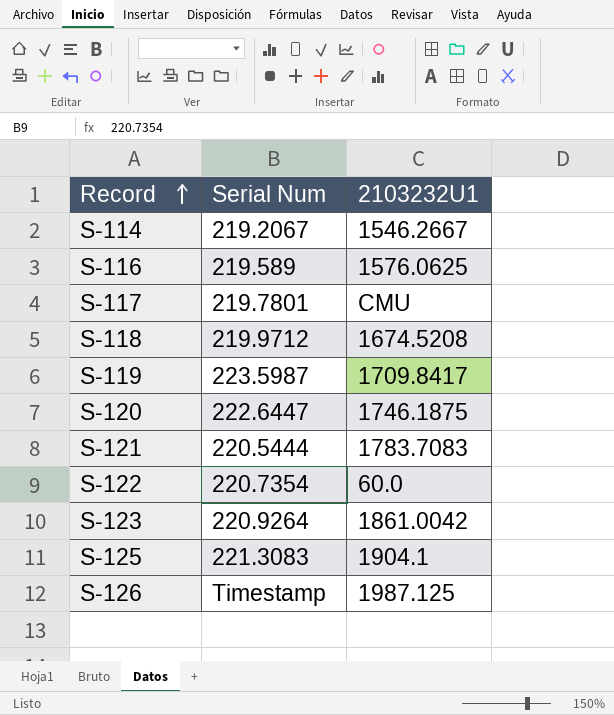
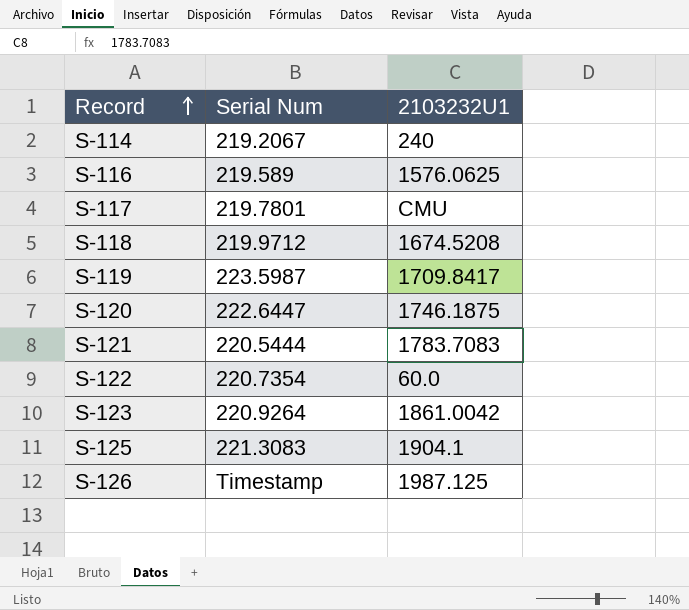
S-114 | 2103232U1: 1546.2667 -> 240

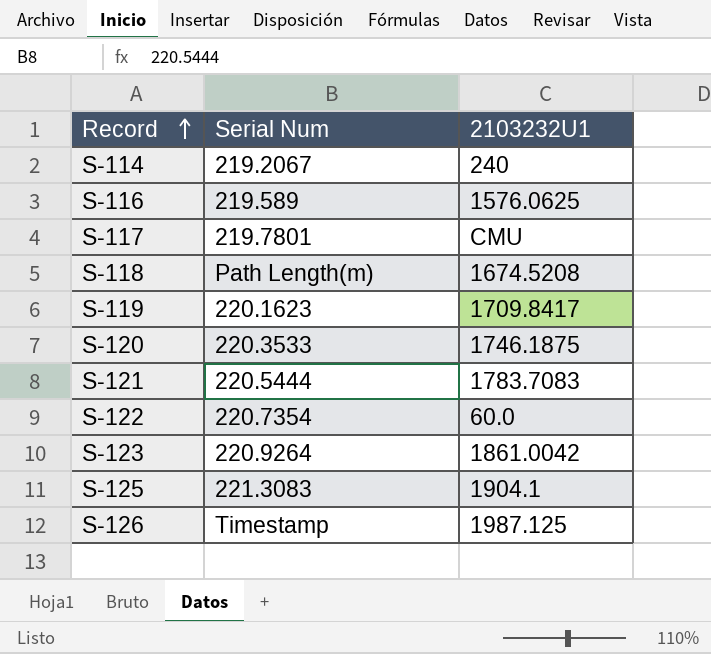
S-118 | Serial Num: 219.9712 -> Path Length(m)
S-119 | Serial Num: 223.5987 -> 220.1623
S-120 | Serial Num: 222.6447 -> 220.3533

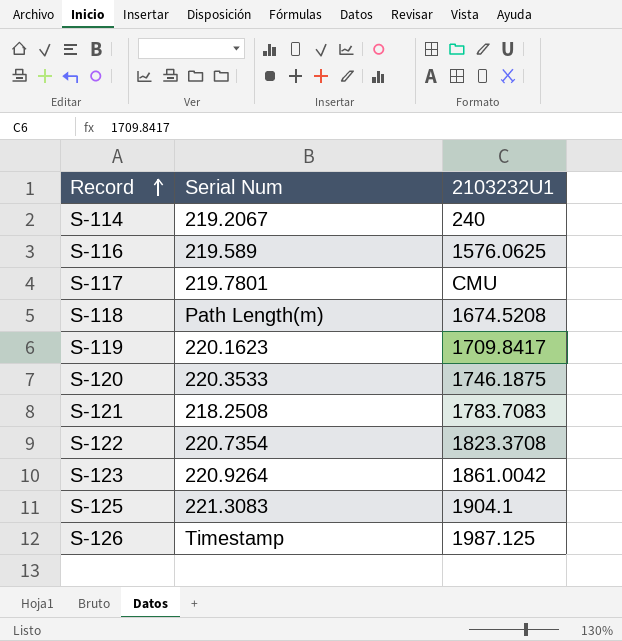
S-121 | Serial Num: 220.5444 -> 218.2508
S-122 | 2103232U1: 60.0 -> 1823.3708

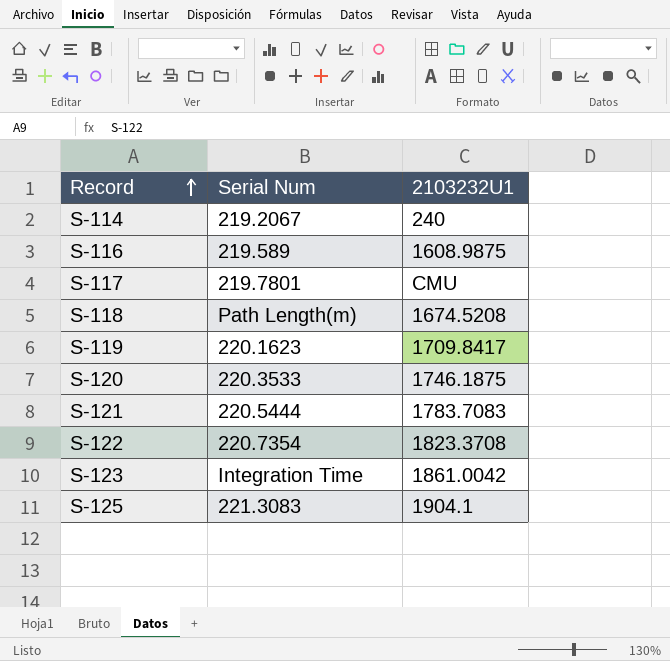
row S-126: Timestamp | 1987.125 -> none
S-116 | 2103232U1: 1576.0625 -> 1608.9875
S-121 | Serial Num: 218.2508 -> 220.5444
S-123 | Serial Num: 220.9264 -> Integration Time

